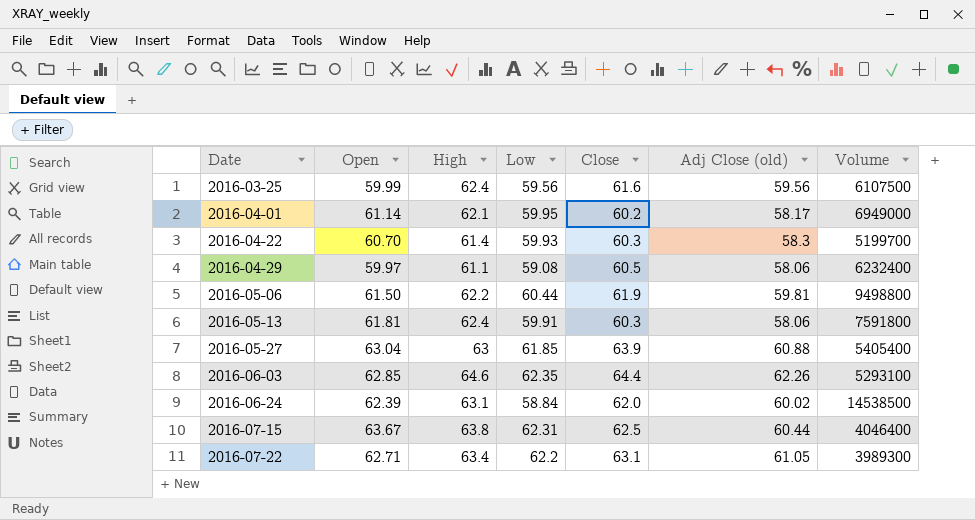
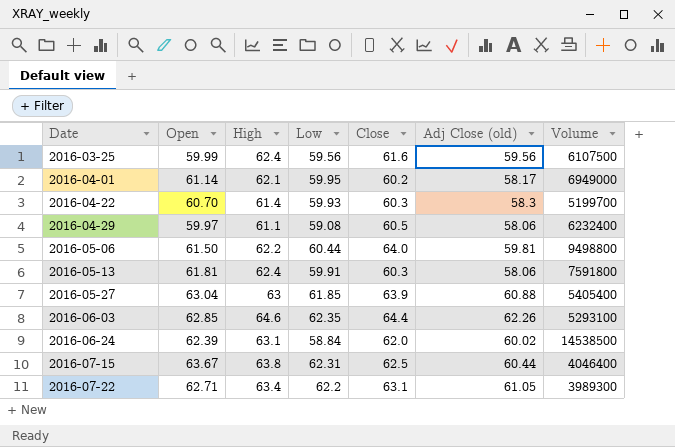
2016-05-06 | Close: 61.9 -> 64.0

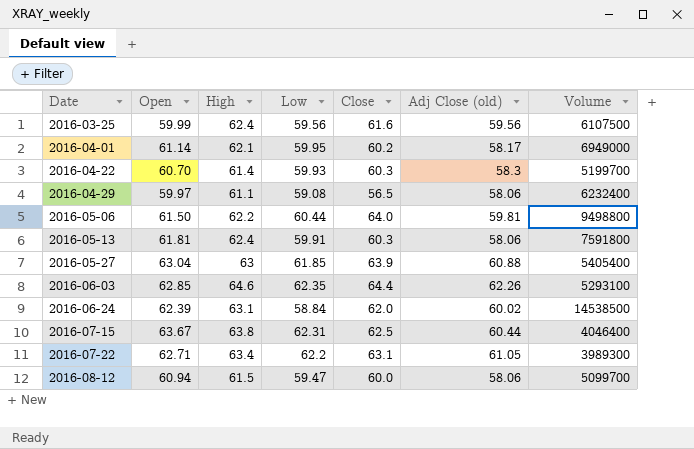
2016-04-29 | Close: 60.5 -> 56.5
row 2016-08-12: none -> 60.94 | 61.5 | 59.47 | 60.0 | 58.06 | 5099700

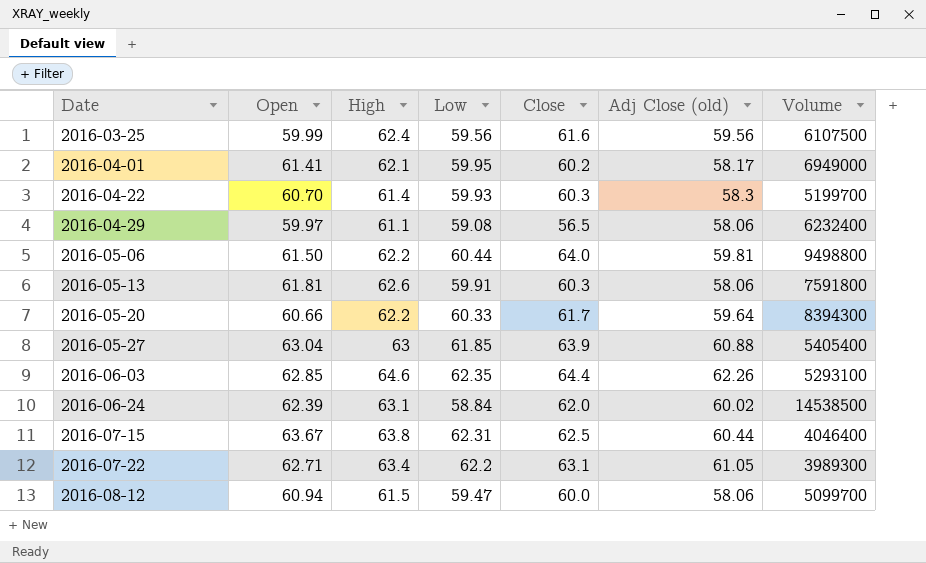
2016-04-01 | Open: 61.14 -> 61.41
2016-05-13 | High: 62.4 -> 62.6
row 2016-05-20: none -> 60.66 | 62.2 | 60.33 | 61.7 | 59.64 | 8394300

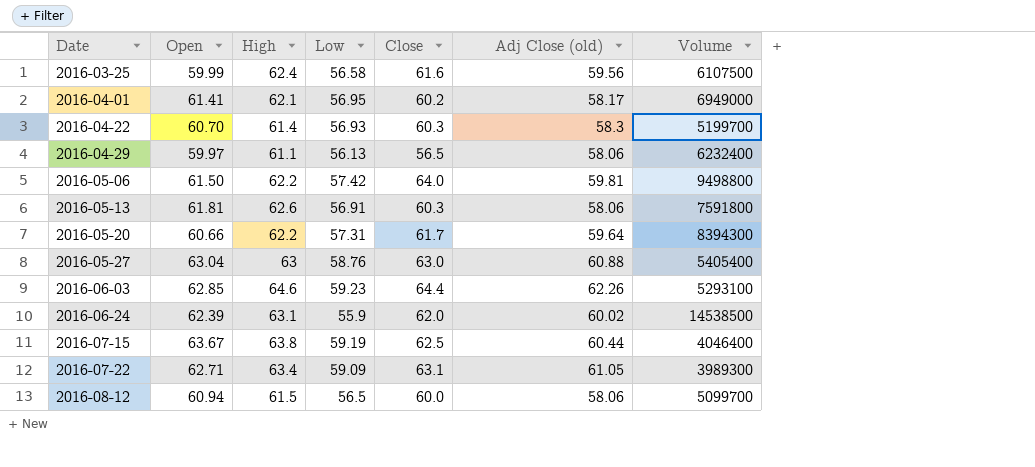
2016-03-25 | Low: 59.56 -> 56.58
2016-04-01 | Low: 59.95 -> 56.95
2016-04-22 | Low: 59.93 -> 56.93
2016-04-29 | Low: 59.08 -> 56.13
2016-05-06 | Low: 60.44 -> 57.42
2016-05-13 | Low: 59.91 -> 56.91
2016-05-20 | Low: 60.33 -> 57.31
2016-05-27 | Low: 61.85 -> 58.76
2016-05-27 | Close: 63.9 -> 63.0
2016-06-03 | Low: 62.35 -> 59.23
2016-06-24 | Low: 58.84 -> 55.9
2016-07-15 | Low: 62.31 -> 59.19
2016-07-22 | Low: 62.2 -> 59.09
2016-08-12 | Low: 59.47 -> 56.5

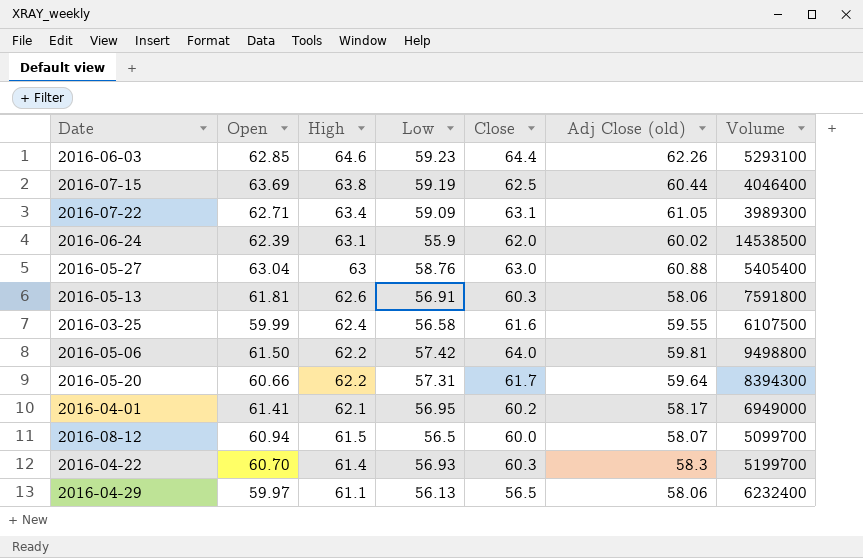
row order: Date ascending -> High descending
2016-07-15 | Open: 63.67 -> 63.69
2016-03-25 | Adj Close (old): 59.56 -> 59.55
2016-08-12 | Adj Close (old): 58.06 -> 58.07

